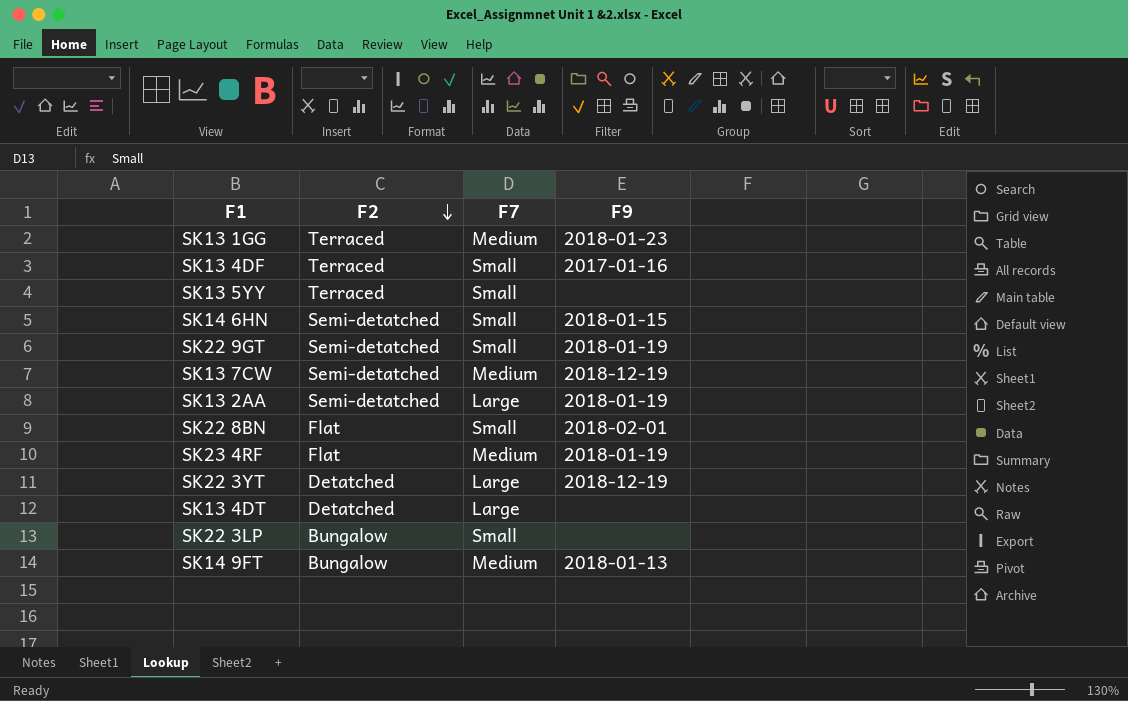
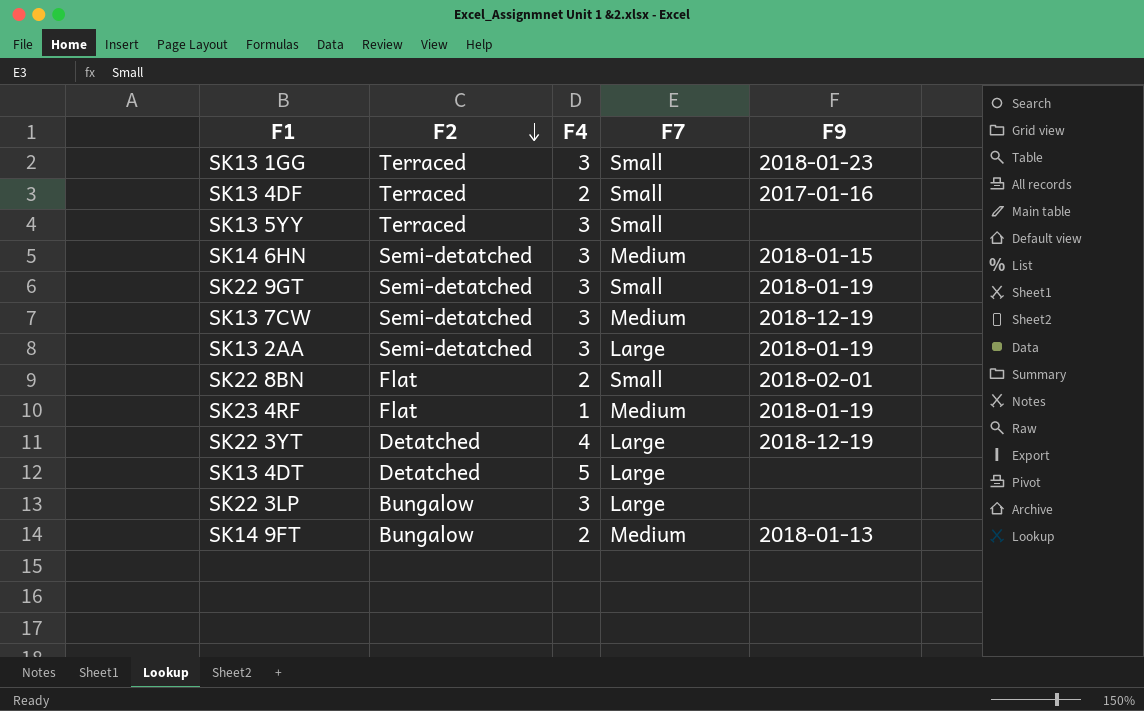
column F4 | position: none -> 3
SK13 1GG | F7: Medium -> Small
SK14 6HN | F7: Small -> Medium
SK22 3LP | F7: Small -> Large

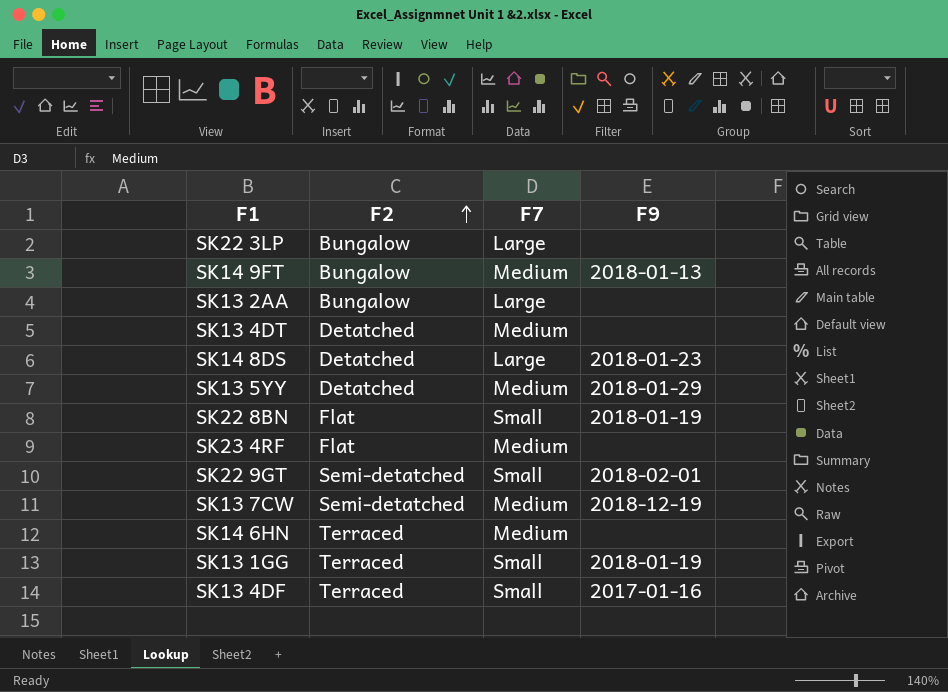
row order: F2 descending -> F2 ascending
column F4 | position: 3 -> none
row SK22 3YT: Detatched | 4 | Large | 2018-12-19 -> none
SK13 2AA | F2: Semi-detatched -> Bungalow
SK13 2AA | F9: 2018-01-19 -> none
SK13 4DT | F7: Large -> Medium
row SK14 8DS: none -> Detatched | Large | 2018-01-23
SK13 5YY | F2: Terraced -> Detatched
SK13 5YY | F7: Small -> Medium
SK13 5YY | F9: none -> 2018-01-29
SK22 8BN | F9: 2018-02-01 -> 2018-01-19
SK23 4RF | F9: 2018-01-19 -> none
SK22 9GT | F9: 2018-01-19 -> 2018-02-01
SK14 6HN | F2: Semi-detatched -> Terraced
SK14 6HN | F9: 2018-01-15 -> none
SK13 1GG | F9: 2018-01-23 -> 2018-01-19

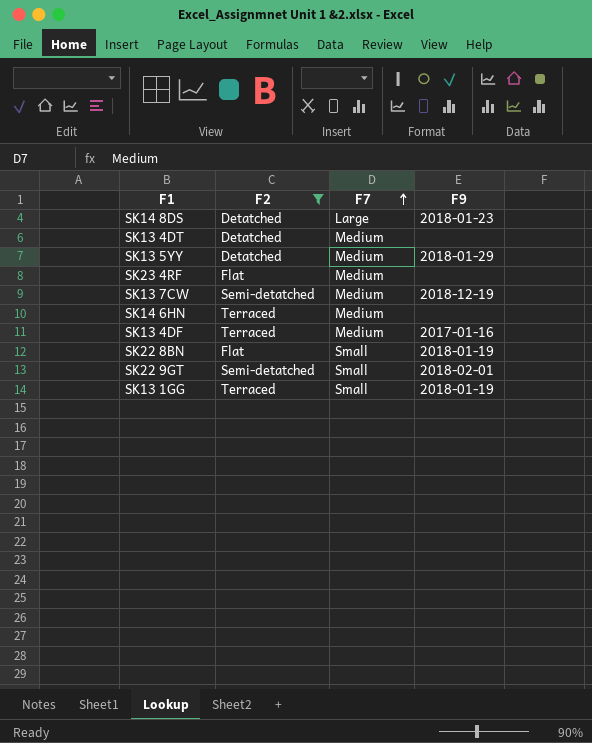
filter: none -> F2 != Bungalow
row order: F2 ascending -> F7 ascending
SK13 4DF | F7: Small -> Medium

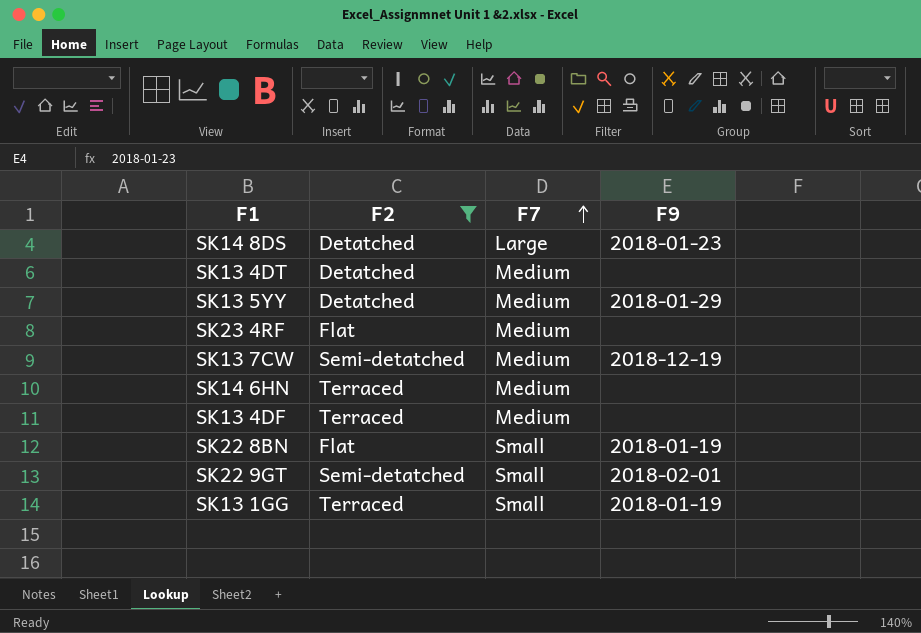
SK13 4DF | F9: 2017-01-16 -> none

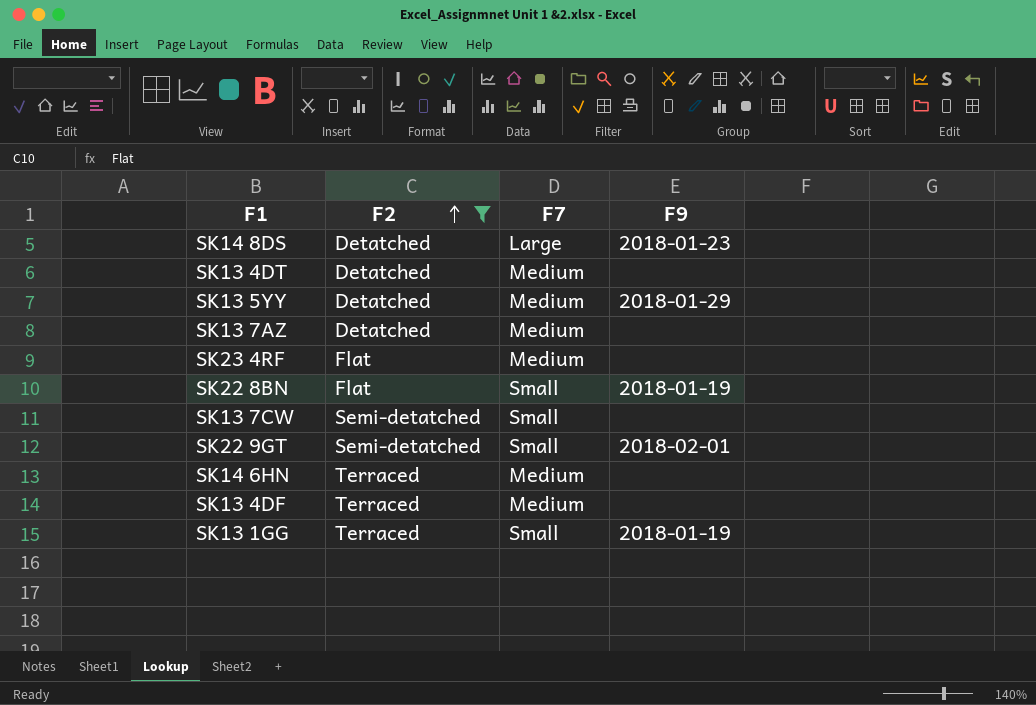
row order: F7 ascending -> F2 ascending
row SK13 7AZ: none -> Detatched | Medium | none
SK13 7CW | F7: Medium -> Small
SK13 7CW | F9: 2018-12-19 -> none

